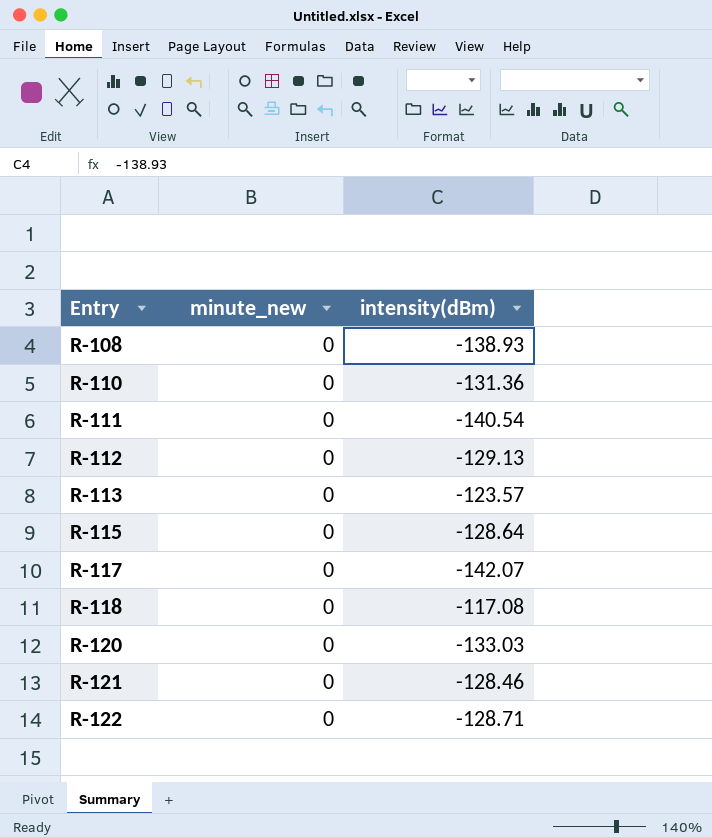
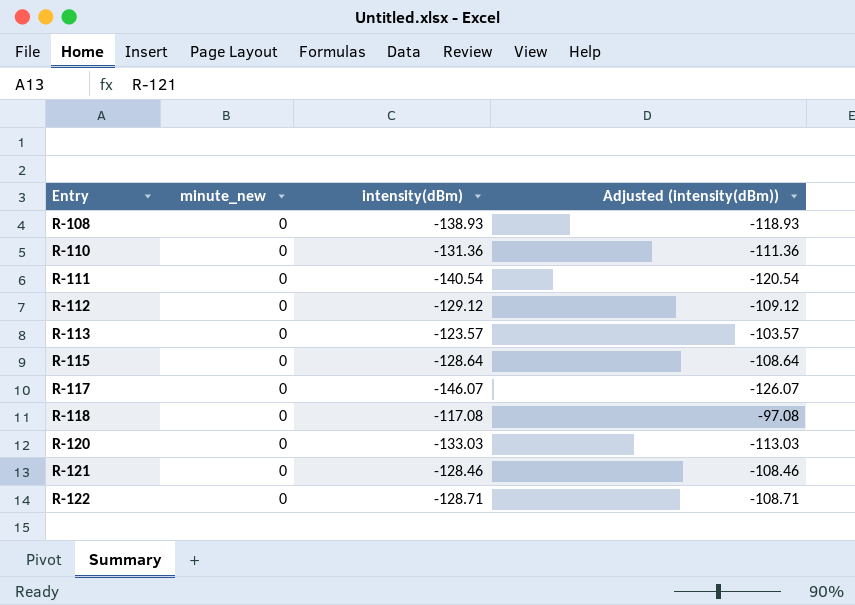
column Adjusted (intensity(dBm)) | formula: none -> [intensity(dBm)] + 20
R-112 | intensity(dBm): -129.13 -> -129.12
R-117 | intensity(dBm): -142.07 -> -146.07

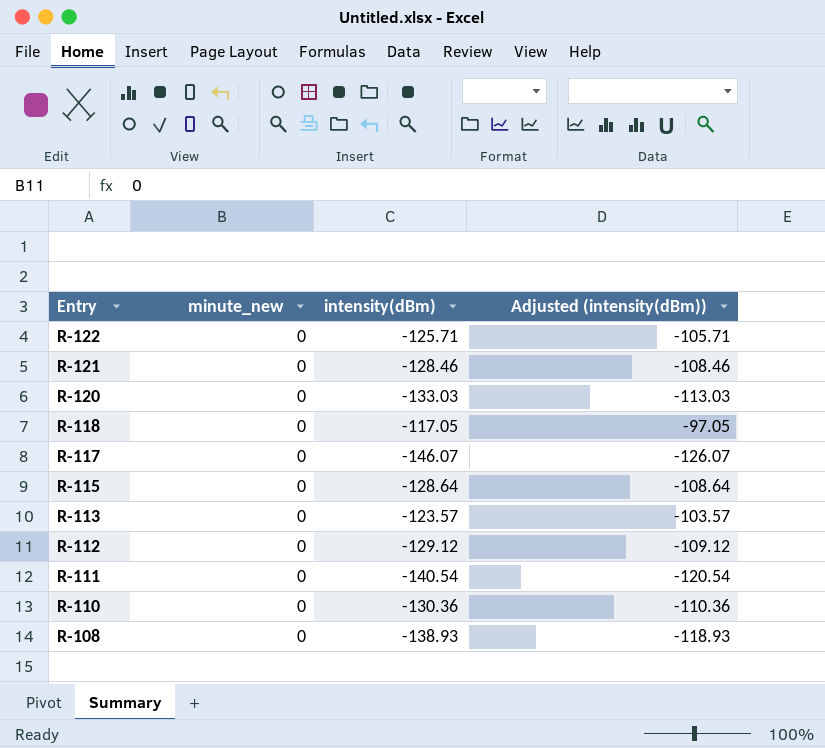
row order: Entry ascending -> Entry descending
R-122 | intensity(dBm): -128.71 -> -125.71
R-122 | Adjusted (intensity(dBm)): -108.71 -> -105.71
R-118 | intensity(dBm): -117.08 -> -117.05
R-118 | Adjusted (intensity(dBm)): -97.08 -> -97.05
R-110 | intensity(dBm): -131.36 -> -130.36
R-110 | Adjusted (intensity(dBm)): -111.36 -> -110.36

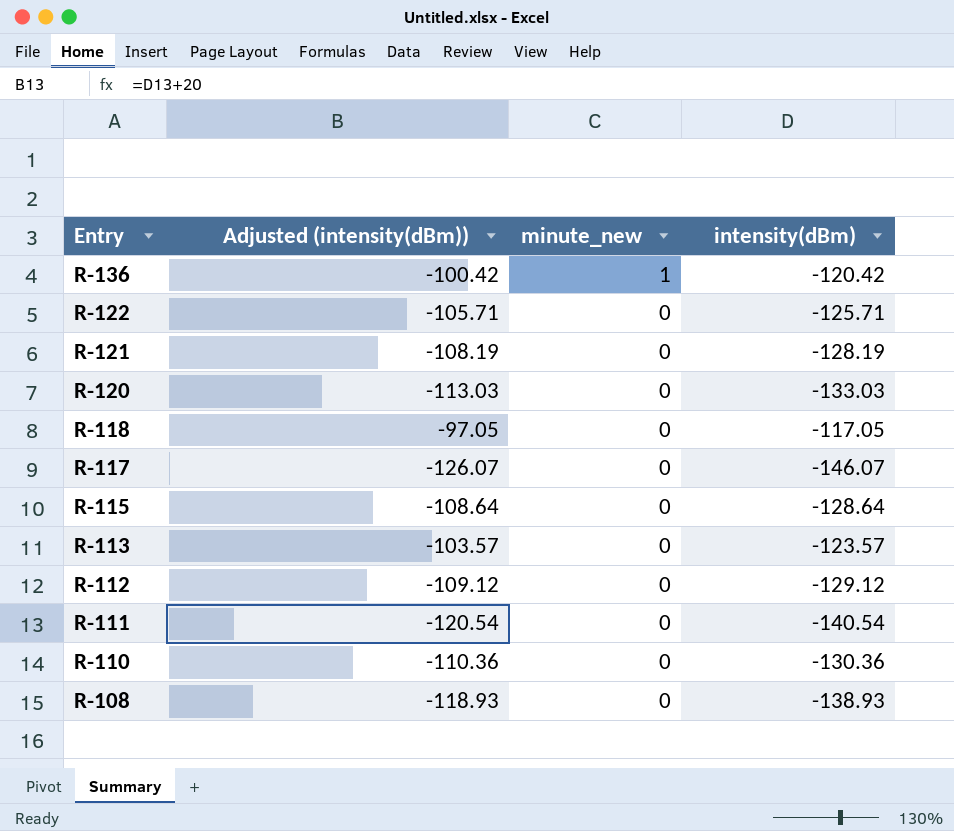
column Adjusted (intensity(dBm)) | position: 4 -> 2
row R-136: none -> -100.42 | 1 | -120.42
R-121 | Adjusted (intensity(dBm)): -108.46 -> -108.19
R-121 | intensity(dBm): -128.46 -> -128.19

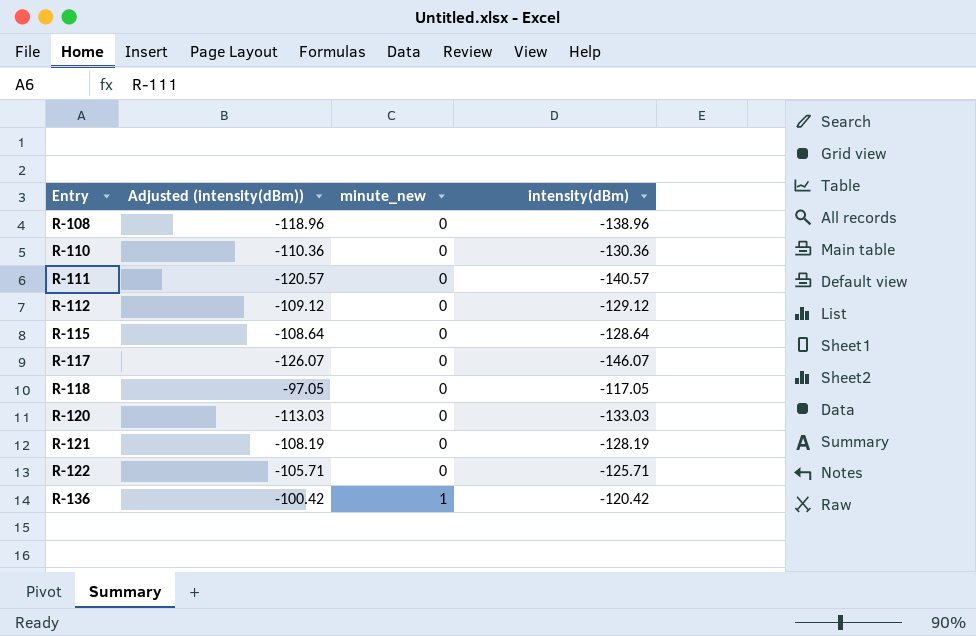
row order: Entry descending -> Entry ascending
row R-113: -103.57 | 0 | -123.57 -> none
R-108 | Adjusted (intensity(dBm)): -118.93 -> -118.96
R-108 | intensity(dBm): -138.93 -> -138.96
R-111 | Adjusted (intensity(dBm)): -120.54 -> -120.57
R-111 | intensity(dBm): -140.54 -> -140.57

